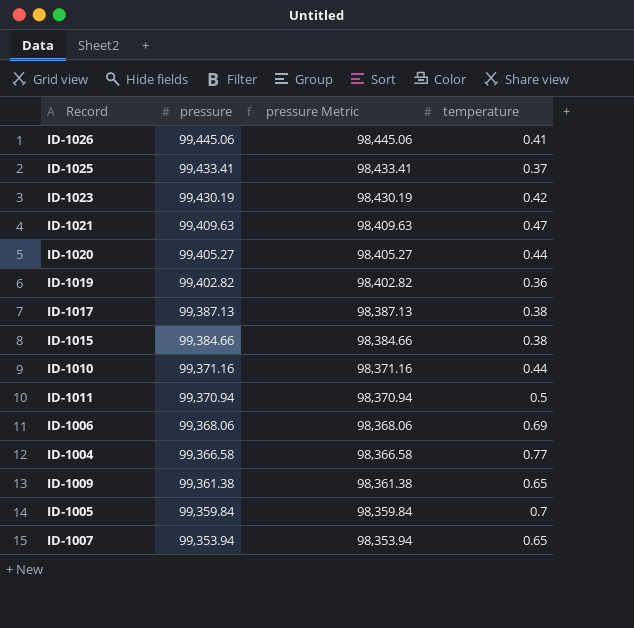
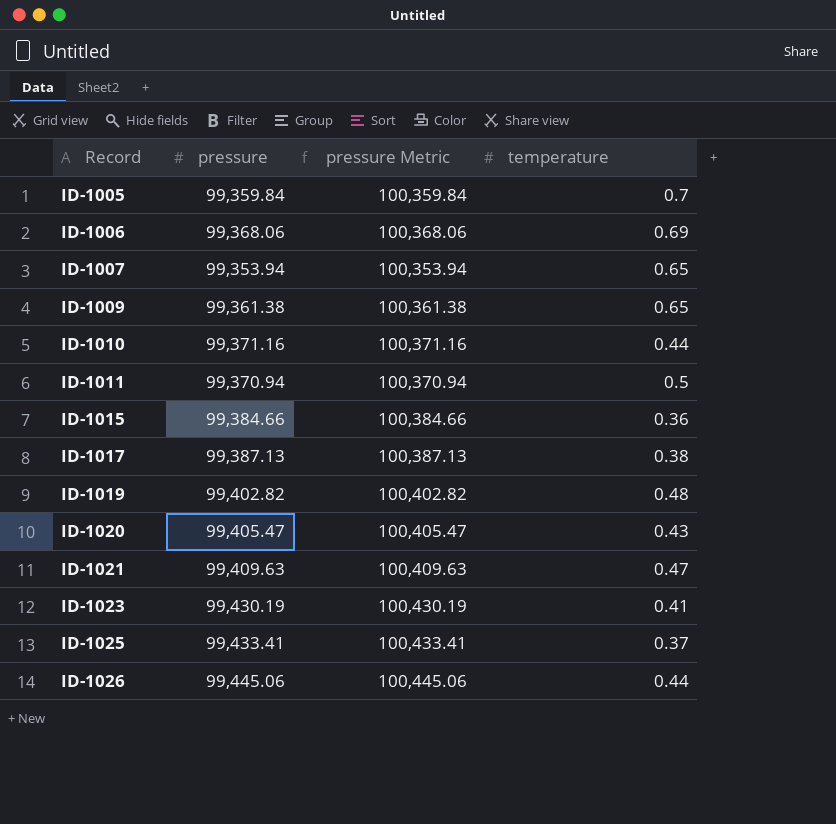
row order: pressure descending -> Record ascending
column pressure Metric | formula: [pressure] - 1000 -> [pressure] + 1000
row ID-1004: 99,366.58 | 98,366.58 | 0.77 -> none
ID-1015 | temperature: 0.38 -> 0.36
ID-1019 | temperature: 0.36 -> 0.48
ID-1020 | pressure: 99,405.27 -> 99,405.47
ID-1020 | temperature: 0.44 -> 0.43
ID-1023 | temperature: 0.42 -> 0.41
ID-1026 | temperature: 0.41 -> 0.44

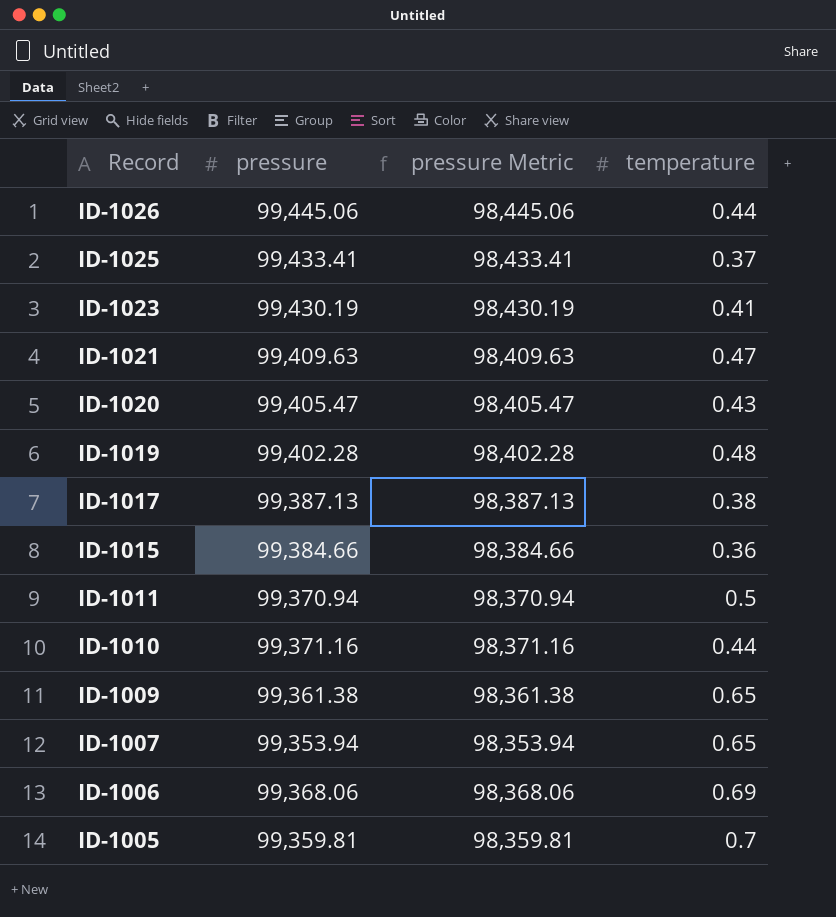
row order: Record ascending -> Record descending
column pressure Metric | formula: [pressure] + 1000 -> [pressure] - 1000
ID-1019 | pressure: 99,402.82 -> 99,402.28
ID-1005 | pressure: 99,359.84 -> 99,359.81

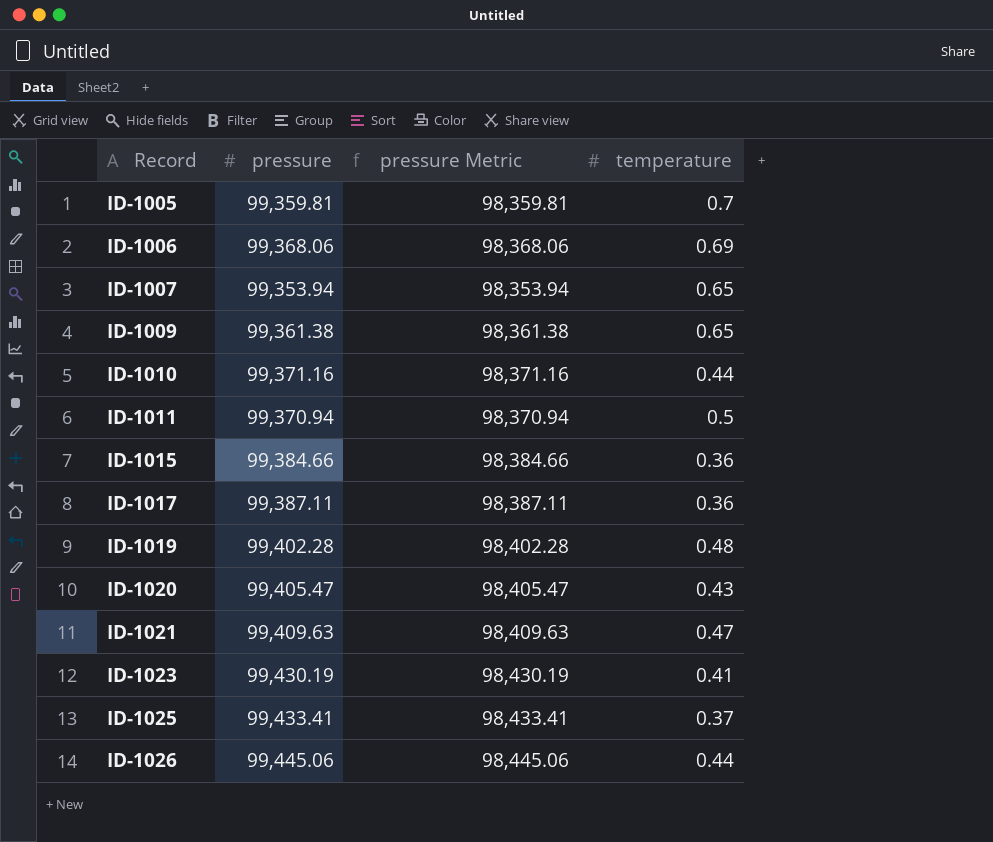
row order: Record descending -> Record ascending
ID-1017 | pressure: 99,387.13 -> 99,387.11
ID-1017 | pressure Metric: 98,387.13 -> 98,387.11
ID-1017 | temperature: 0.38 -> 0.36

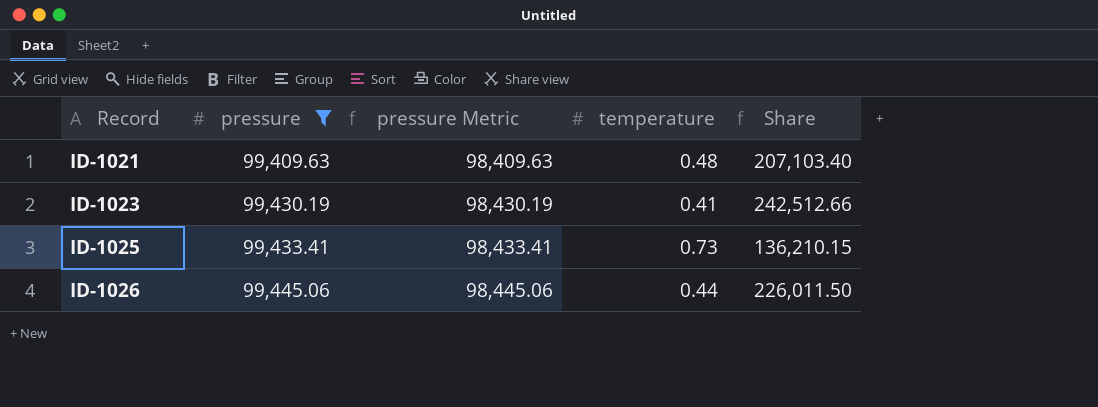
filter: none -> pressure >= 99,409.63
column Share | formula: none -> [pressure] / [temperature]
ID-1021 | temperature: 0.47 -> 0.48
ID-1025 | temperature: 0.37 -> 0.73

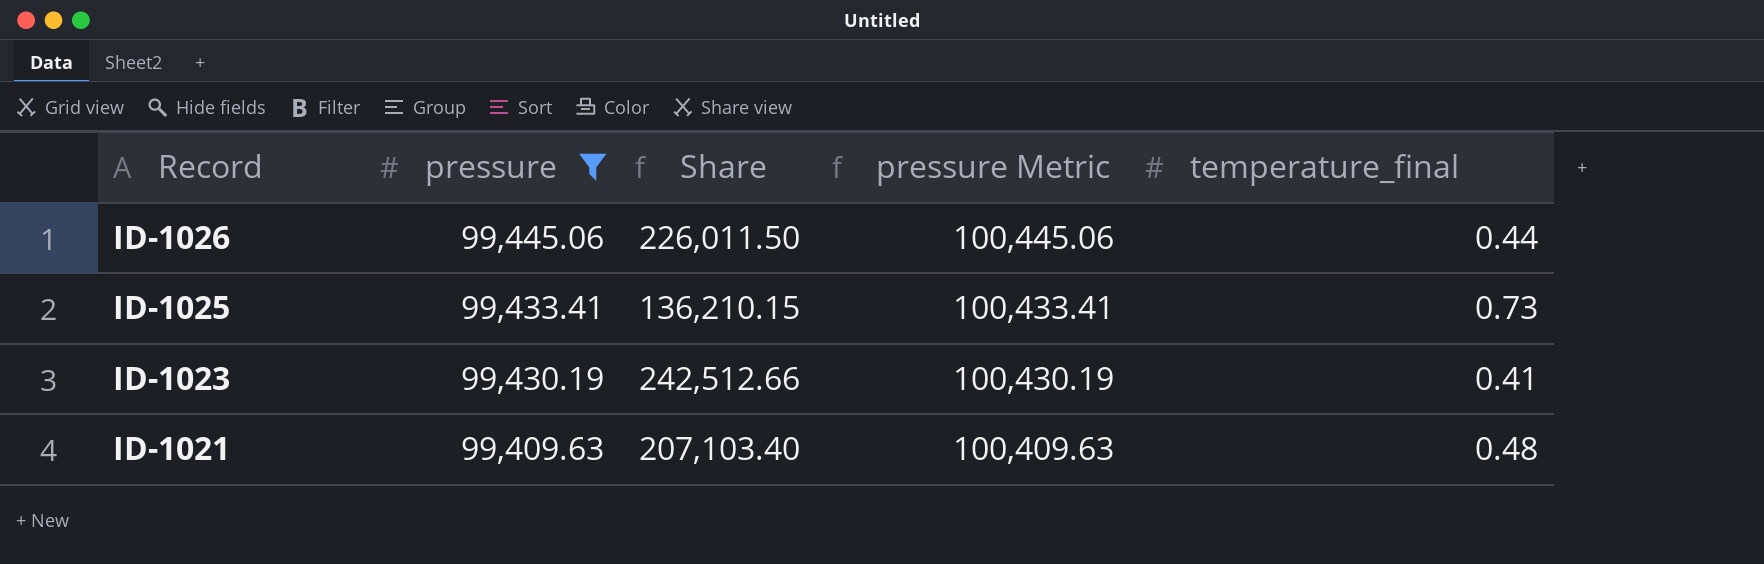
row order: Record ascending -> Record descending
column Share | position: 5 -> 3
column pressure Metric | formula: [pressure] - 1000 -> [pressure] + 1000
column name: temperature -> temperature_final

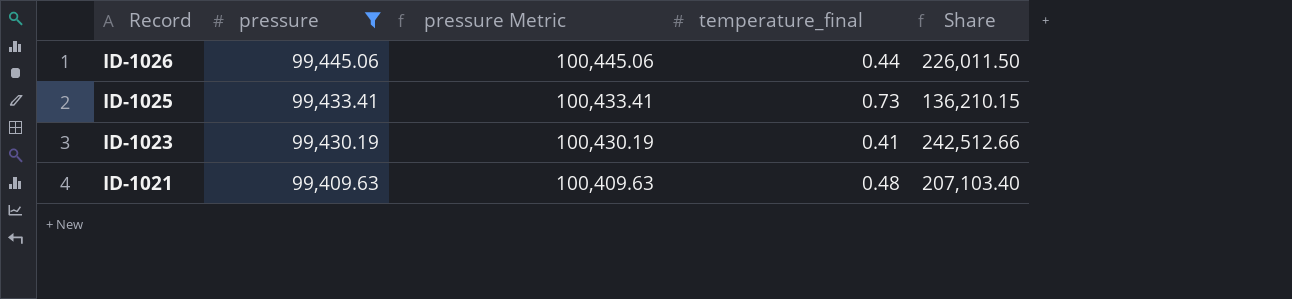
column Share | position: 3 -> 5

